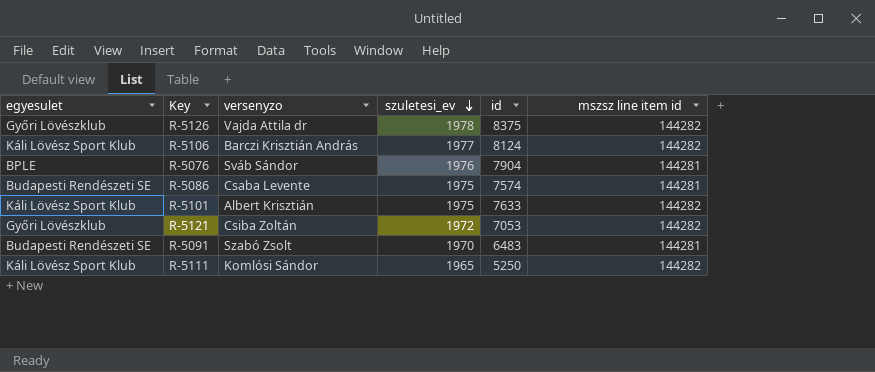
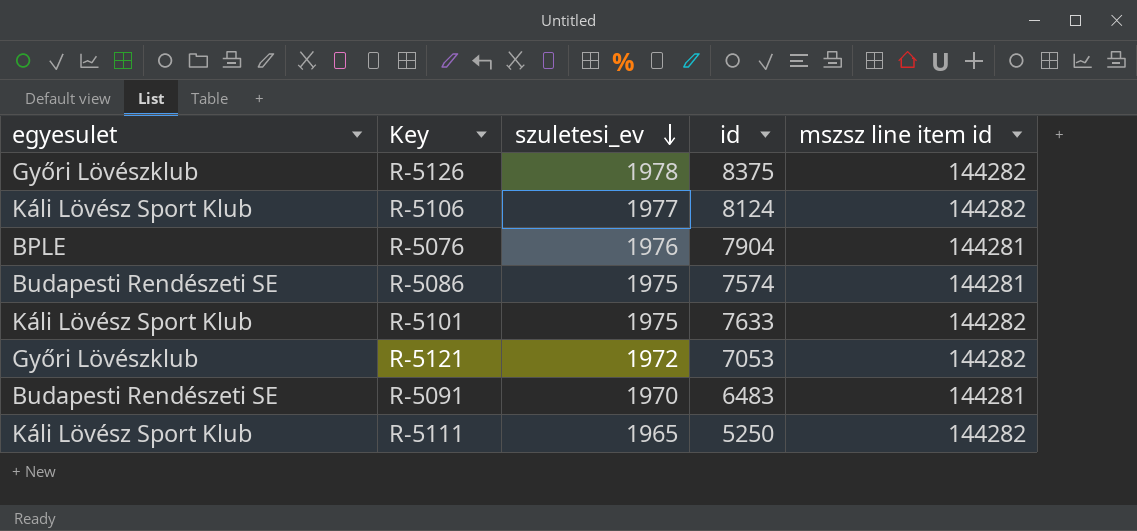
column versenyzo | position: 3 -> none

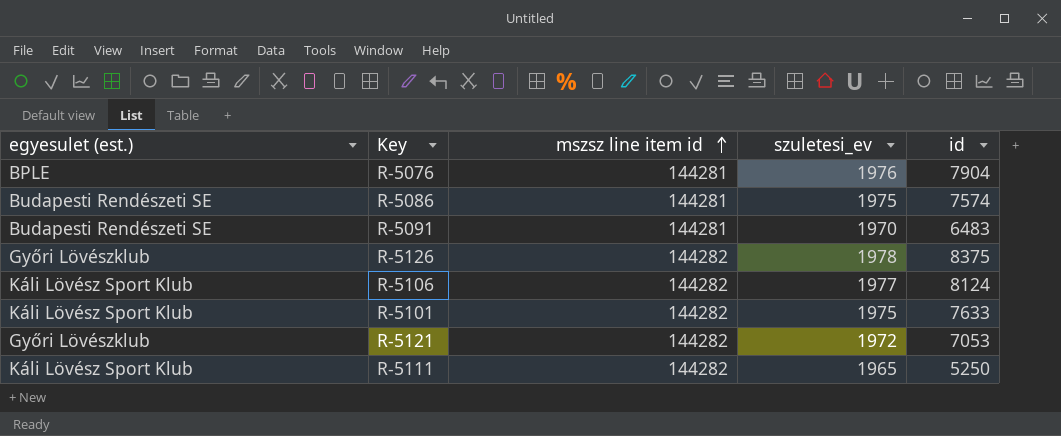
row order: szuletesi_ev descending -> mszsz line item id ascending
column name: egyesulet -> egyesulet (est.)
column mszsz line item id | position: 5 -> 3

